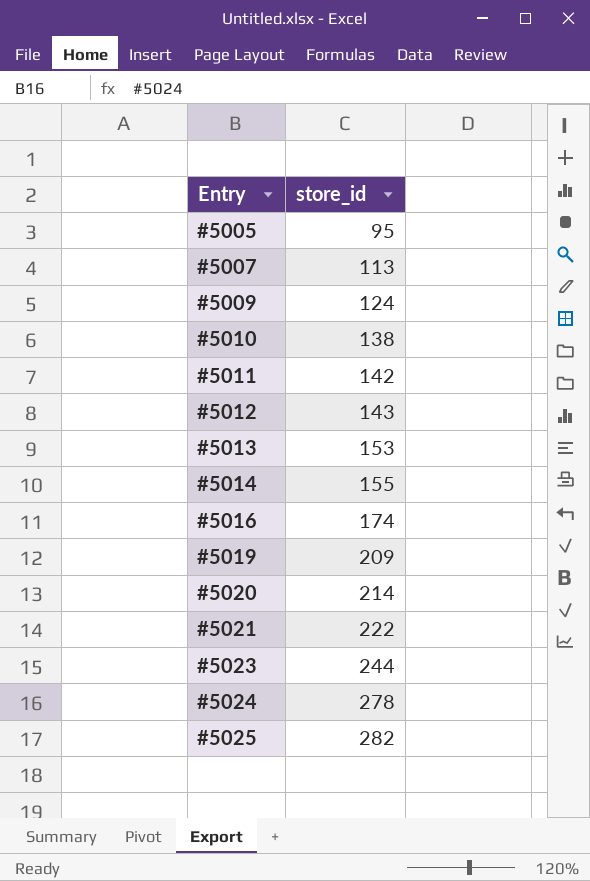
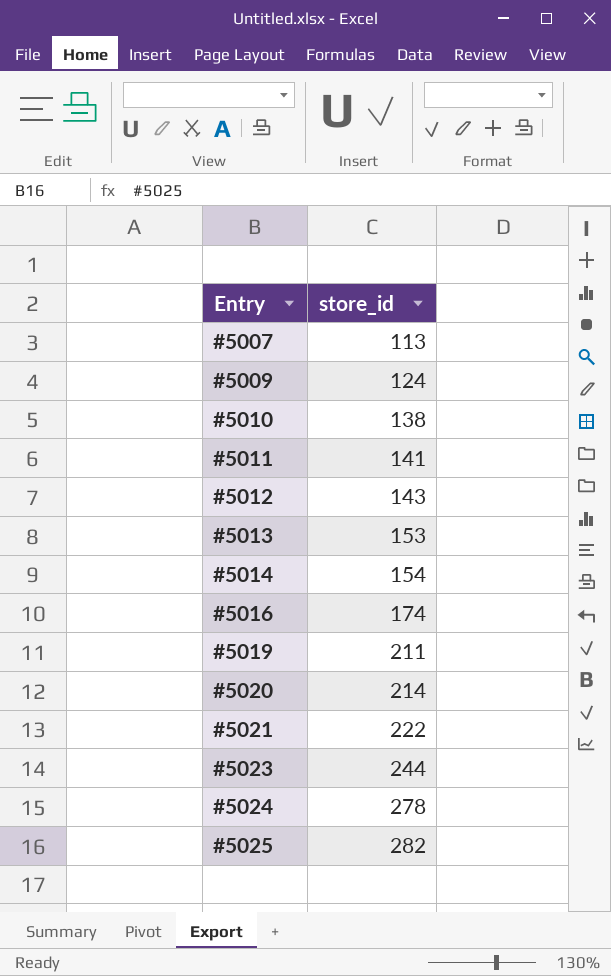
row #5005: 95 -> none
#5011 | store_id: 142 -> 141
#5014 | store_id: 155 -> 154
#5019 | store_id: 209 -> 211

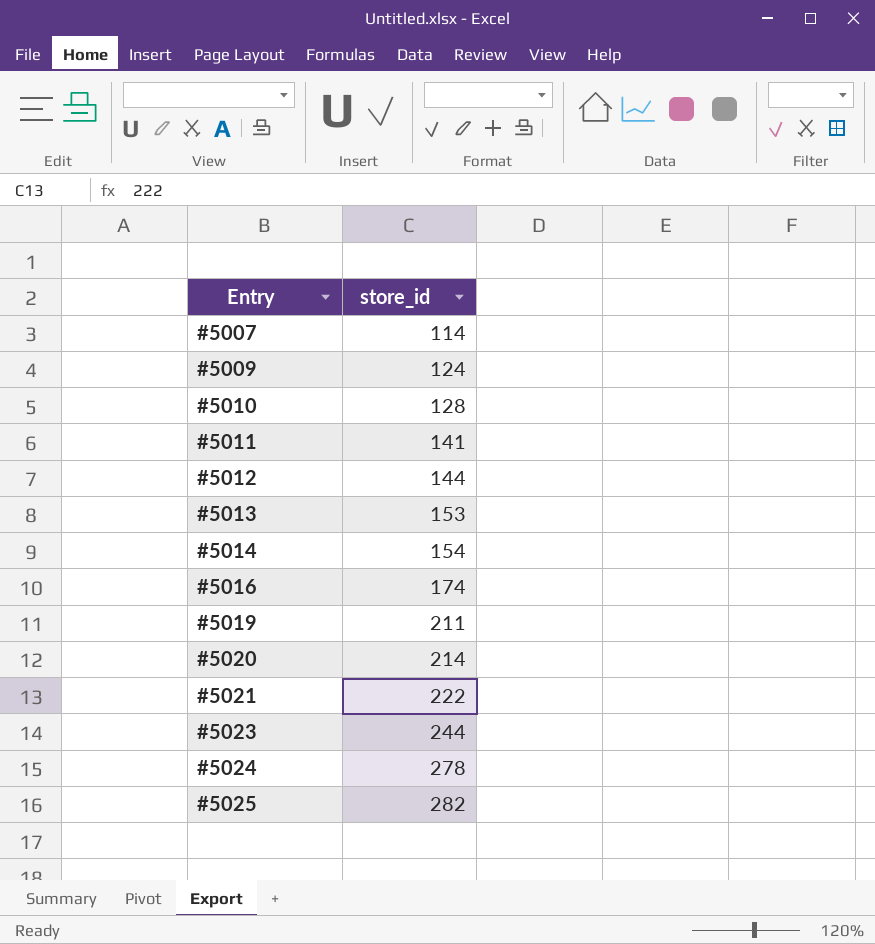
#5007 | store_id: 113 -> 114
#5010 | store_id: 138 -> 128
#5012 | store_id: 143 -> 144

